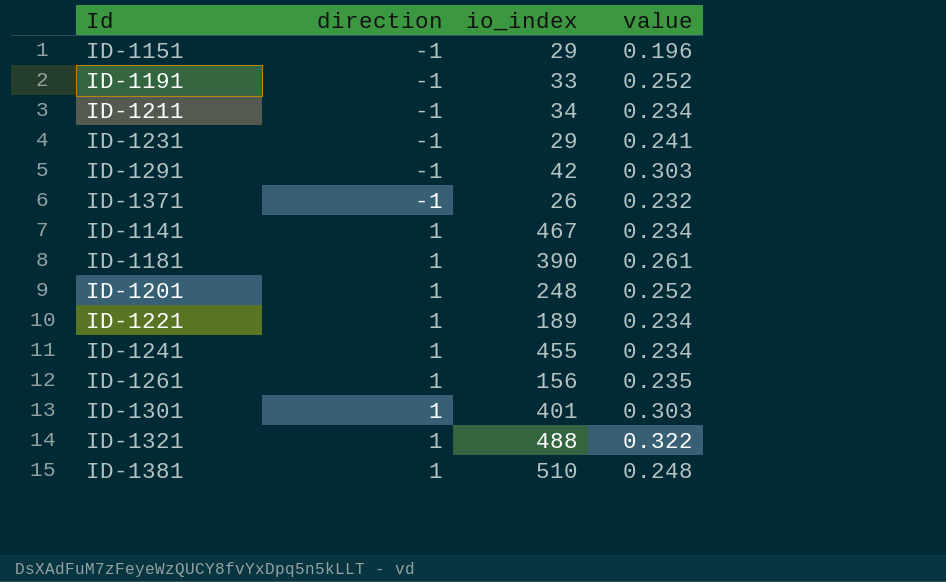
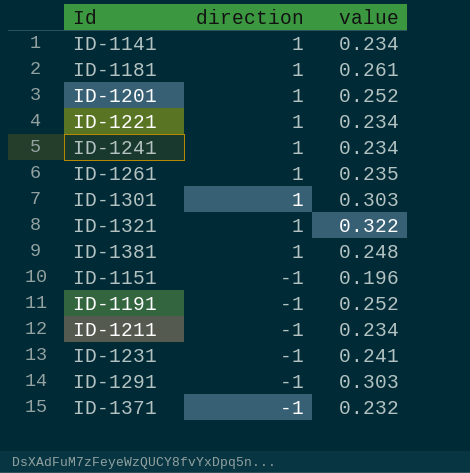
row order: direction ascending -> direction descending
column io_index | position: 3 -> none

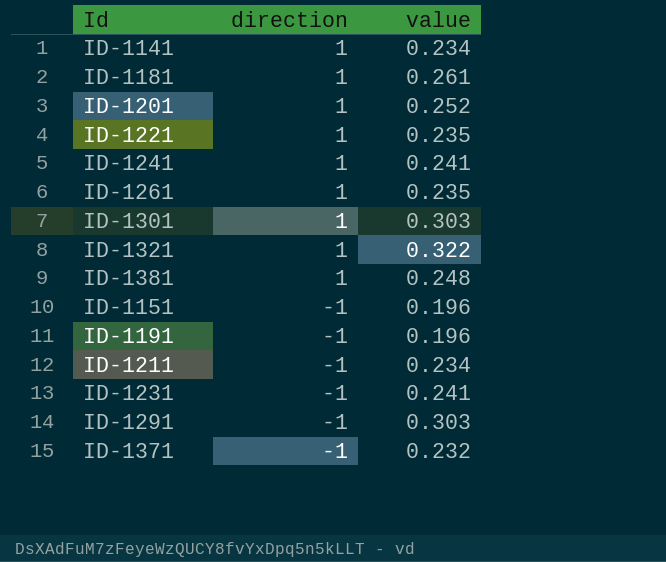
ID-1221 | value: 0.234 -> 0.235
ID-1241 | value: 0.234 -> 0.241
ID-1191 | value: 0.252 -> 0.196

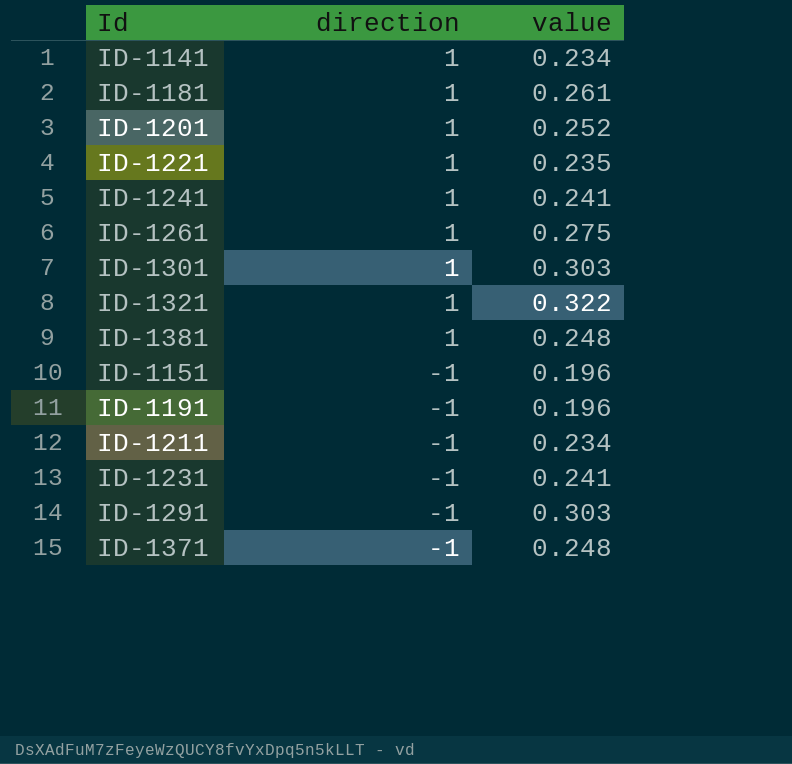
ID-1261 | value: 0.235 -> 0.275
ID-1371 | value: 0.232 -> 0.248

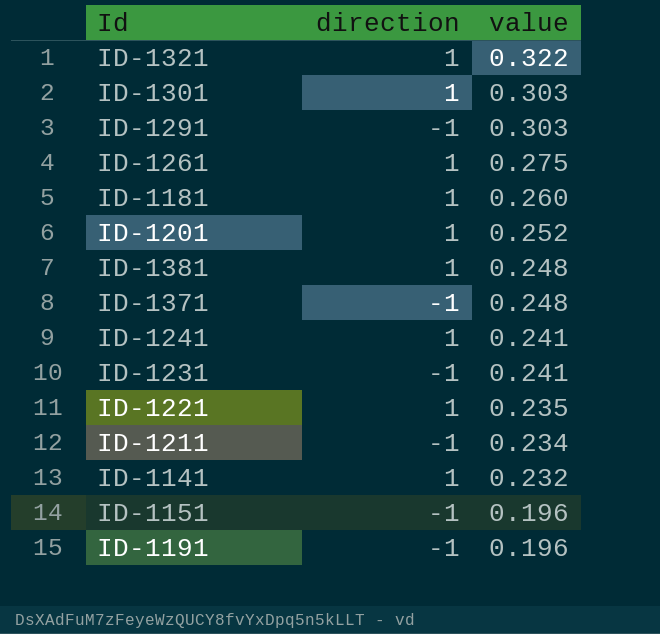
row order: direction descending -> value descending
ID-1181 | value: 0.261 -> 0.260
ID-1141 | value: 0.234 -> 0.232

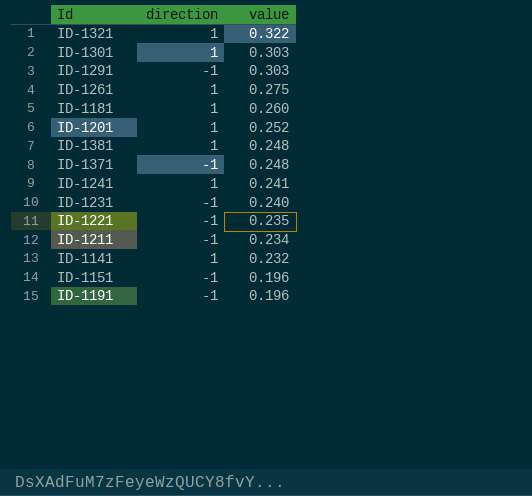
ID-1231 | value: 0.241 -> 0.240
ID-1221 | direction: 1 -> -1

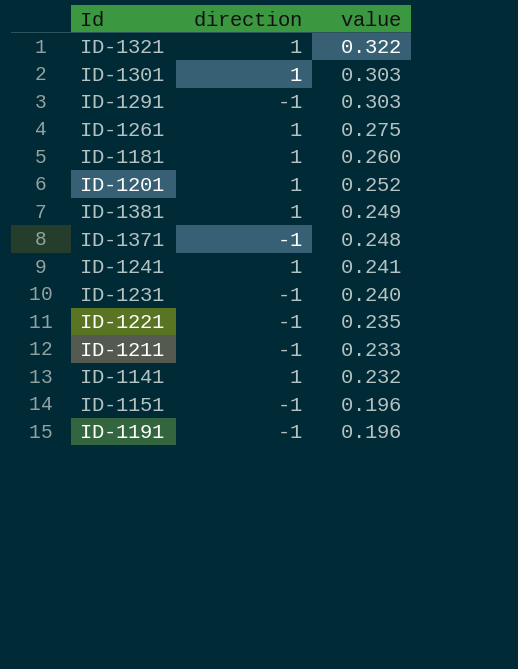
ID-1381 | value: 0.248 -> 0.249
ID-1211 | value: 0.234 -> 0.233

